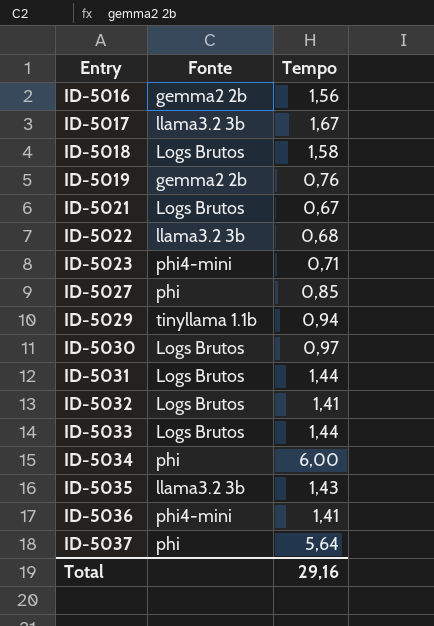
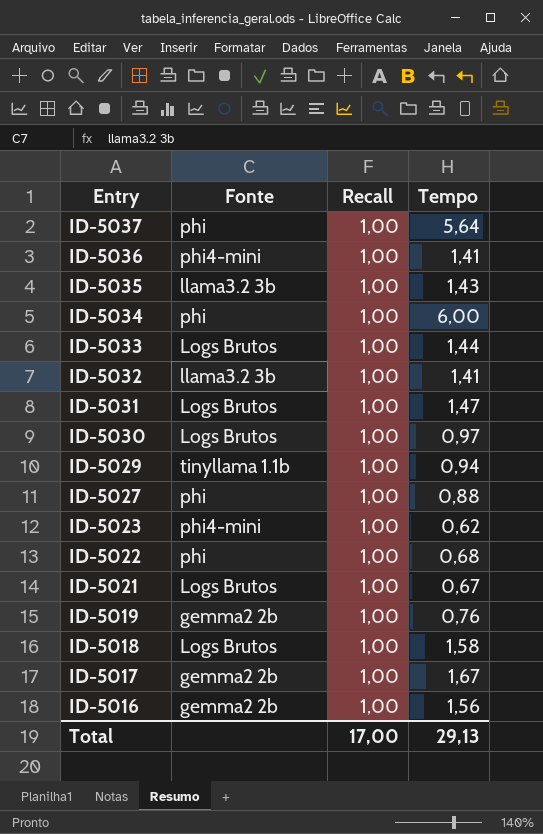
row order: Entry ascending -> Entry descending
column Recall | position: none -> 3
ID-5032 | Fonte: Logs Brutos -> llama3.2 3b
ID-5031 | Tempo: 1,44 -> 1,47
ID-5027 | Tempo: 0,85 -> 0,88
ID-5023 | Tempo: 0,71 -> 0,62
ID-5022 | Fonte: llama3.2 3b -> phi
ID-5017 | Fonte: llama3.2 3b -> gemma2 2b
Total | Tempo: 29,16 -> 29,13

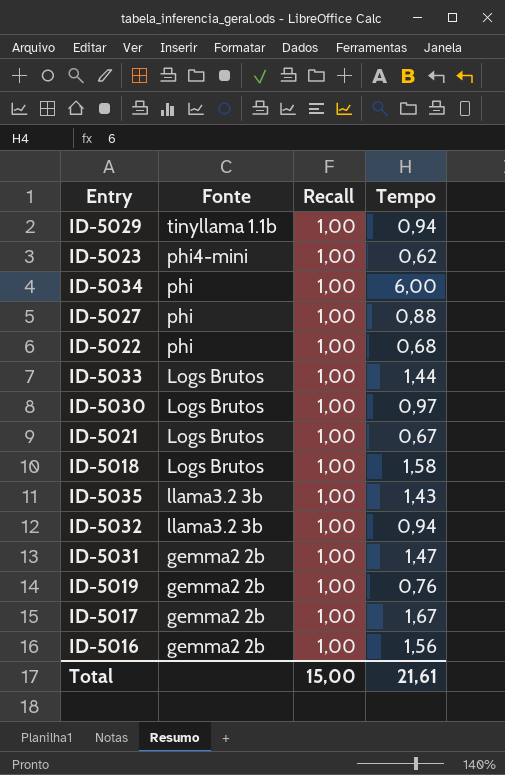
row order: Entry descending -> Fonte descending
row ID-5037: phi | 1,00 | 5,64 -> none
row ID-5036: phi4-mini | 1,00 | 1,41 -> none
ID-5032 | Tempo: 1,41 -> 0,94
ID-5031 | Fonte: Logs Brutos -> gemma2 2b
Total | Recall: 17,00 -> 15,00
Total | Tempo: 29,13 -> 21,61

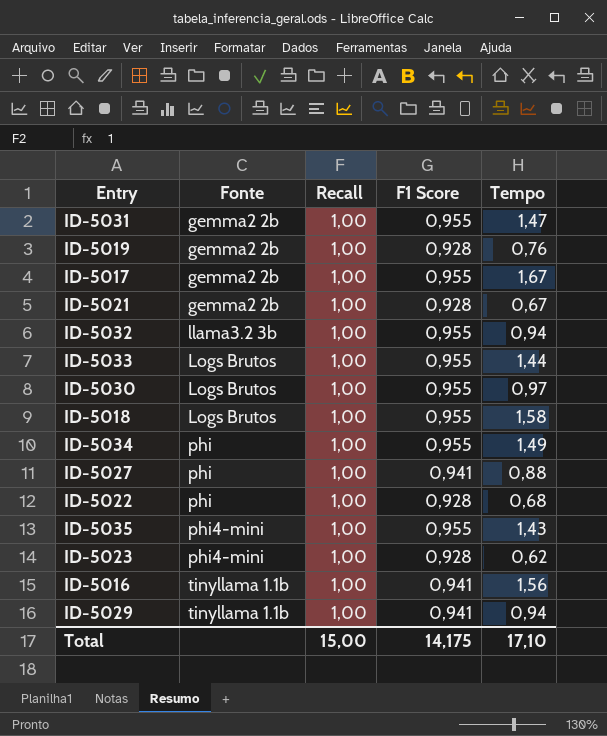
row order: Fonte descending -> Fonte ascending
column F1 Score | position: none -> 4
ID-5021 | Fonte: Logs Brutos -> gemma2 2b
ID-5034 | Tempo: 6,00 -> 1,49
ID-5035 | Fonte: llama3.2 3b -> phi4-mini
ID-5016 | Fonte: gemma2 2b -> tinyllama 1.1b
Total | Tempo: 21,61 -> 17,10

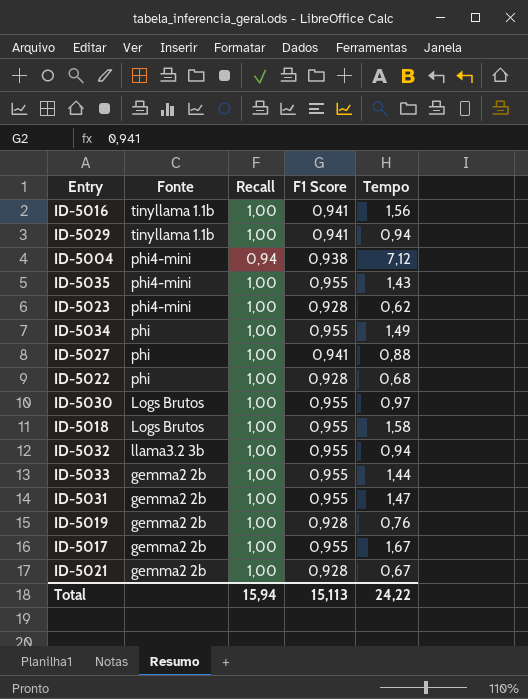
row order: Fonte ascending -> Fonte descending
row ID-5004: none -> phi4-mini | 0,94 | 0,938 | 7,12
ID-5033 | Fonte: Logs Brutos -> gemma2 2b
Total | Recall: 15,00 -> 15,94
Total | F1 Score: 14,175 -> 15,113
Total | Tempo: 17,10 -> 24,22

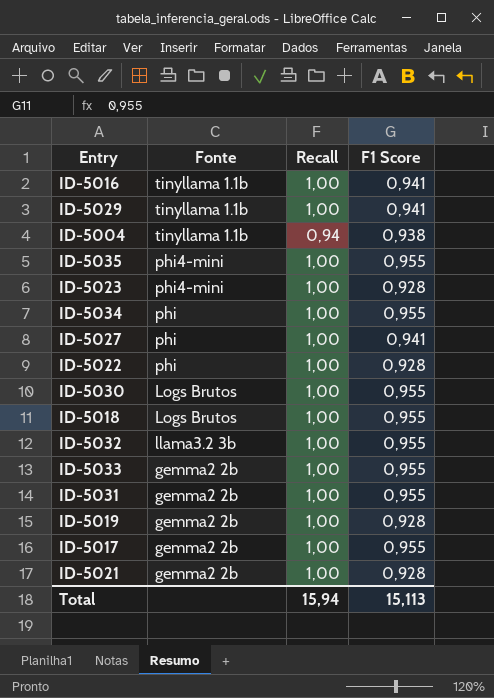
column Tempo | position: 5 -> none
ID-5004 | Fonte: phi4-mini -> tinyllama 1.1b

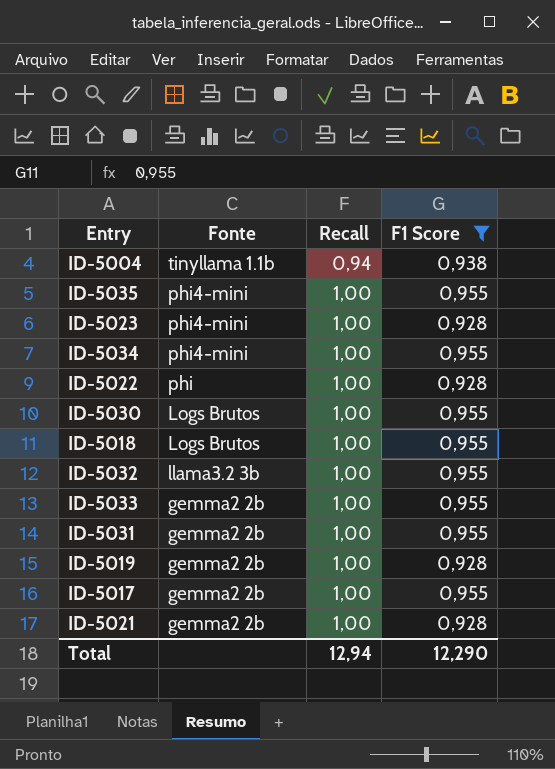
filter: none -> F1 Score != 0,941
ID-5034 | Fonte: phi -> phi4-mini
Total | Recall: 15,94 -> 12,94
Total | F1 Score: 15,113 -> 12,290

